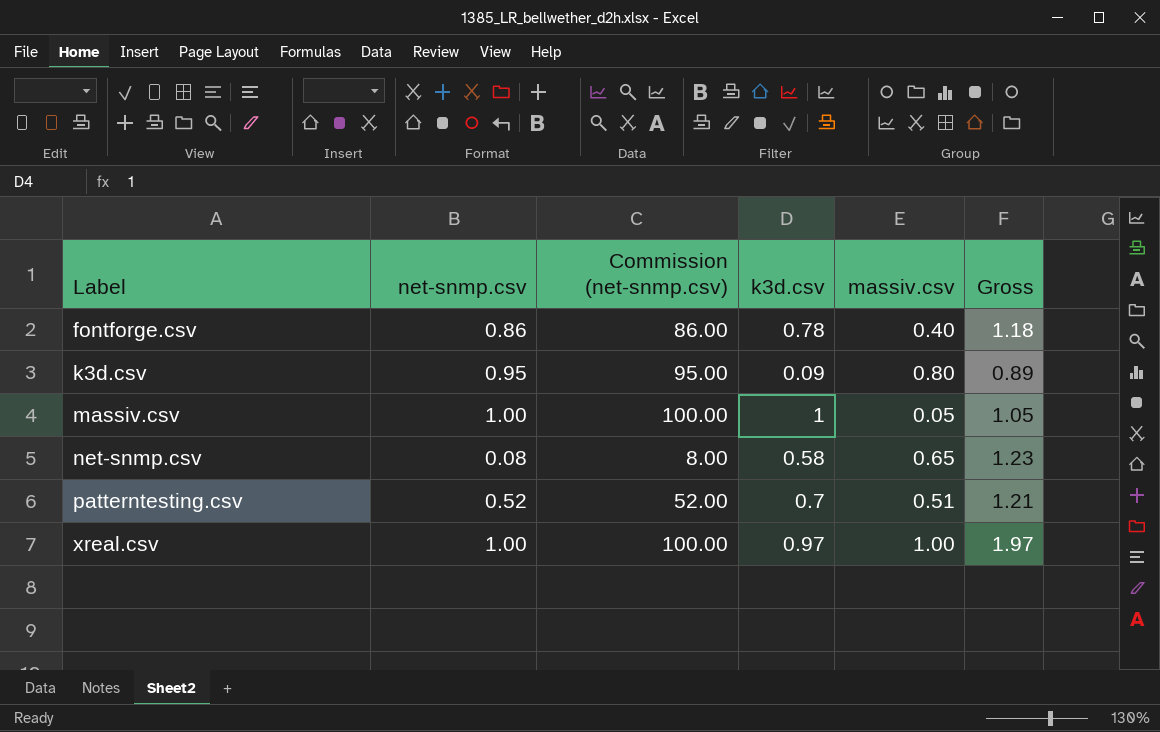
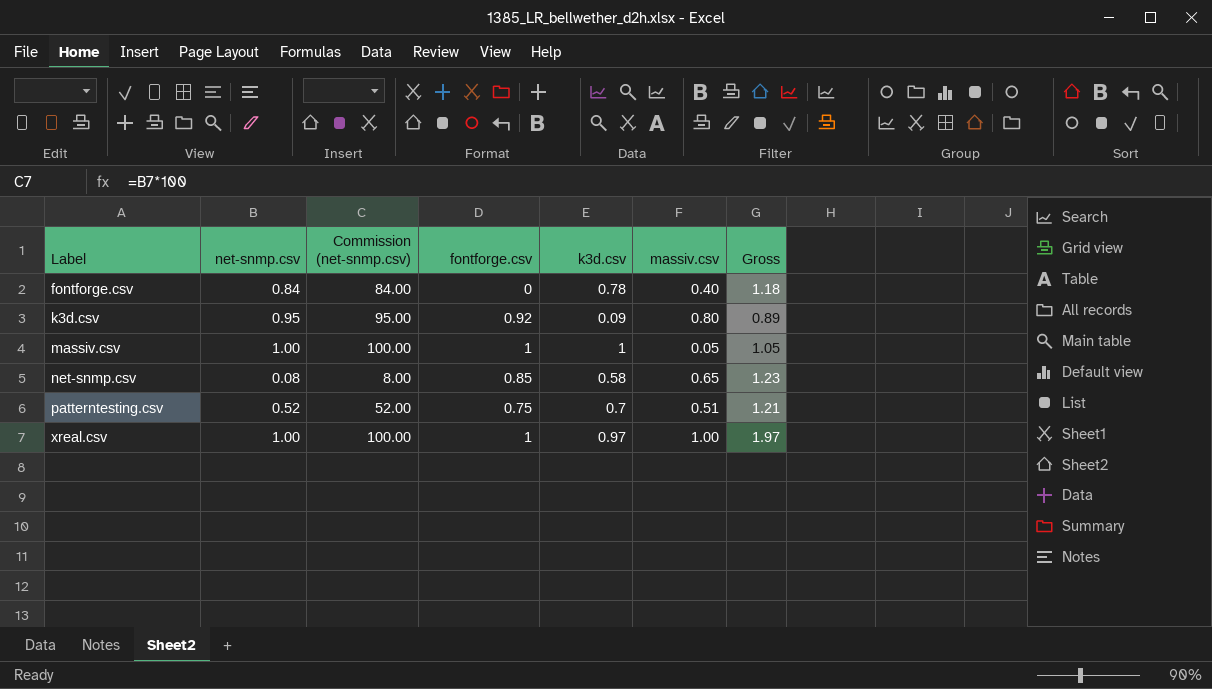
column fontforge.csv | position: none -> 4
fontforge.csv | net-snmp.csv: 0.86 -> 0.84
fontforge.csv | Commission (net-snmp.csv): 86.00 -> 84.00

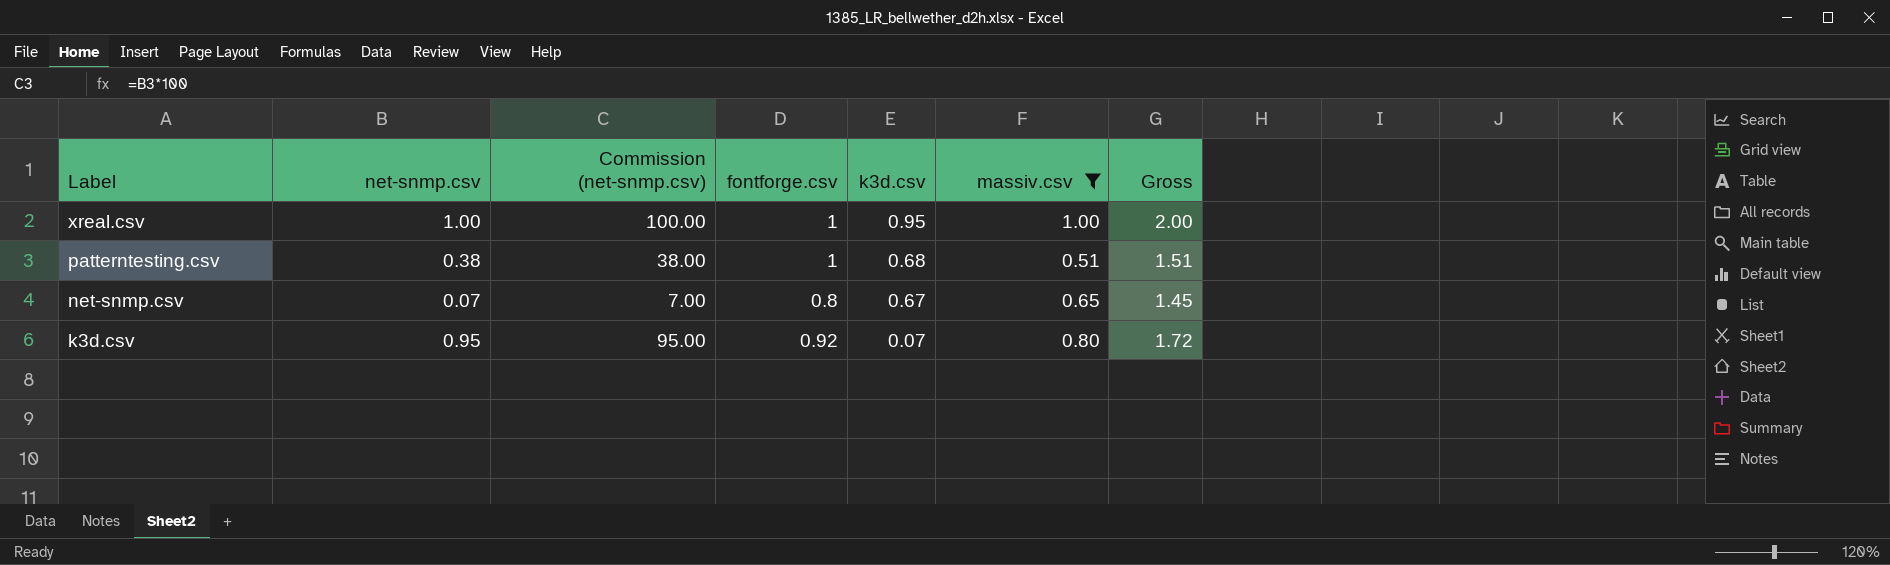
filter: none -> massiv.csv >= 0.51
row order: Label ascending -> Label descending
column Gross | formula: [k3d.csv] + [massiv.csv] -> [fontforge.csv] + [massiv.csv]
xreal.csv | k3d.csv: 0.97 -> 0.95
patterntesting.csv | net-snmp.csv: 0.52 -> 0.38
patterntesting.csv | Commission (net-snmp.csv): 52.00 -> 38.00
patterntesting.csv | fontforge.csv: 0.75 -> 1
patterntesting.csv | k3d.csv: 0.7 -> 0.68
net-snmp.csv | net-snmp.csv: 0.08 -> 0.07
net-snmp.csv | Commission (net-snmp.csv): 8.00 -> 7.00
net-snmp.csv | fontforge.csv: 0.85 -> 0.8
net-snmp.csv | k3d.csv: 0.58 -> 0.67
k3d.csv | k3d.csv: 0.09 -> 0.07

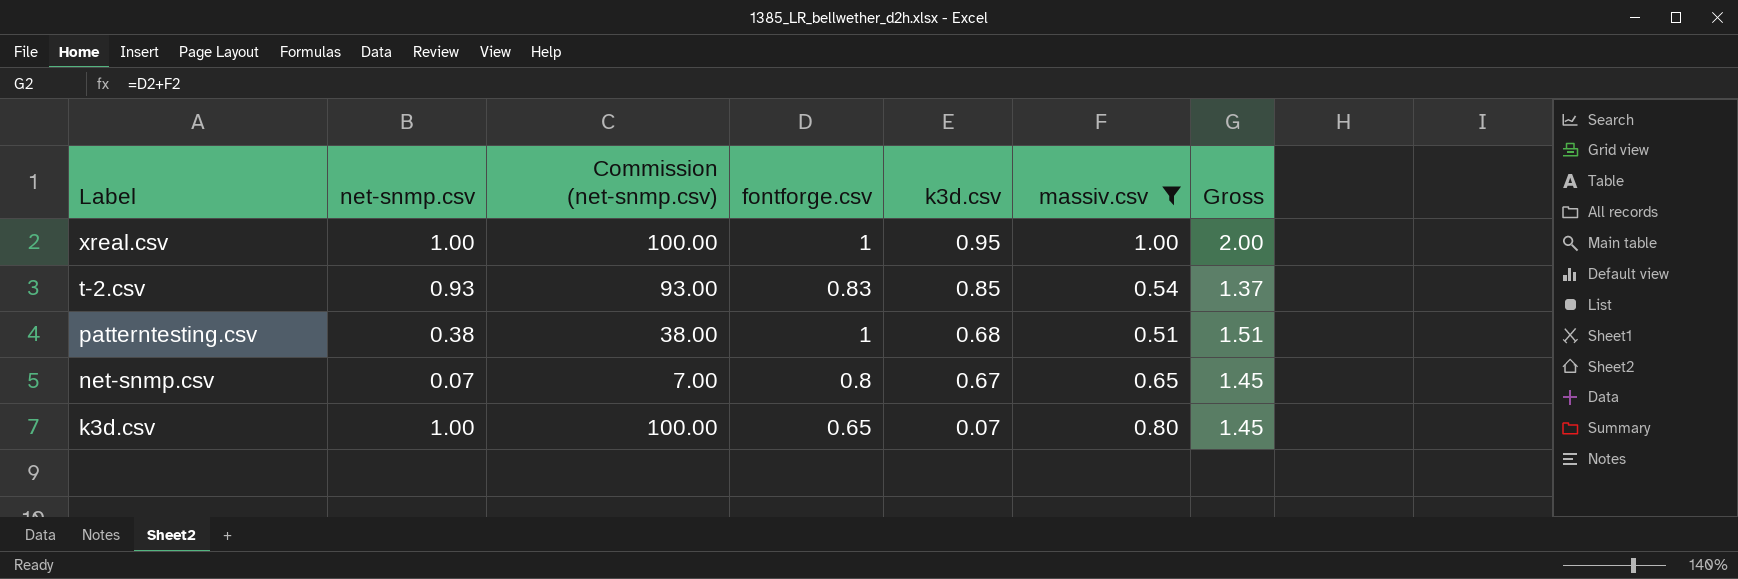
row t-2.csv: none -> 0.93 | 93.00 | 0.83 | 0.85 | 0.54 | 1.37
k3d.csv | net-snmp.csv: 0.95 -> 1.00
k3d.csv | Commission (net-snmp.csv): 95.00 -> 100.00
k3d.csv | fontforge.csv: 0.92 -> 0.65
k3d.csv | Gross: 1.72 -> 1.45

